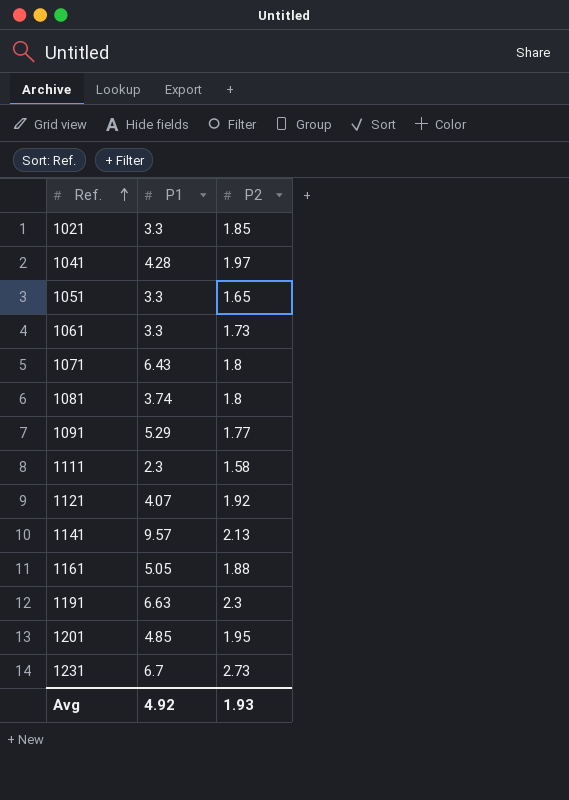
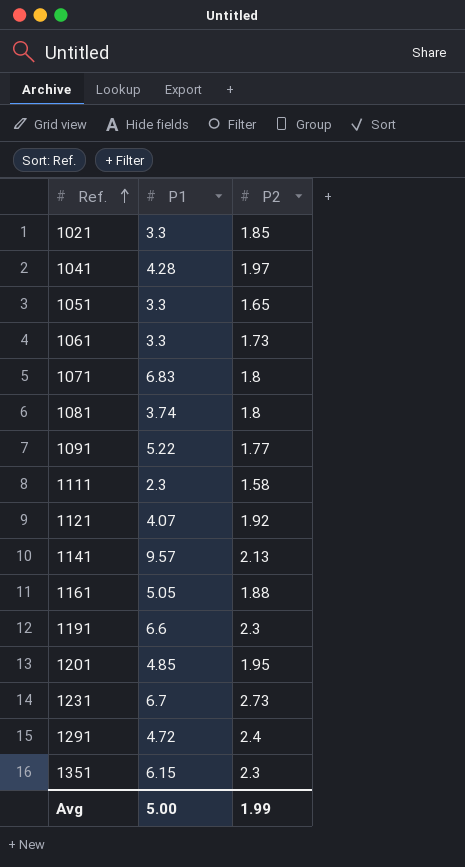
1071 | P1: 6.43 -> 6.83
1091 | P1: 5.29 -> 5.22
1191 | P1: 6.63 -> 6.6
row 1291: none -> 4.72 | 2.4
row 1351: none -> 6.15 | 2.3
Avg | P1: 4.92 -> 5.00
Avg | P2: 1.93 -> 1.99

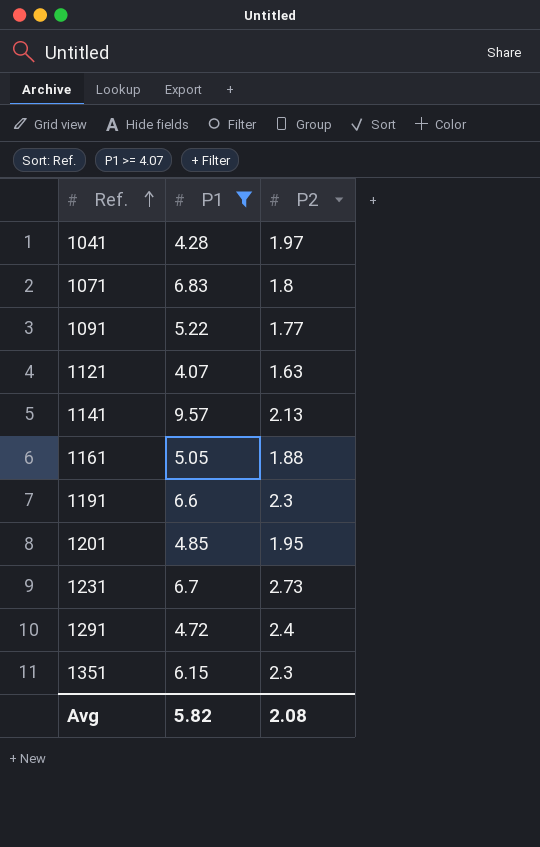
filter: none -> P1 >= 4.07
1121 | P2: 1.92 -> 1.63
Avg | P1: 5.00 -> 5.82
Avg | P2: 1.99 -> 2.08

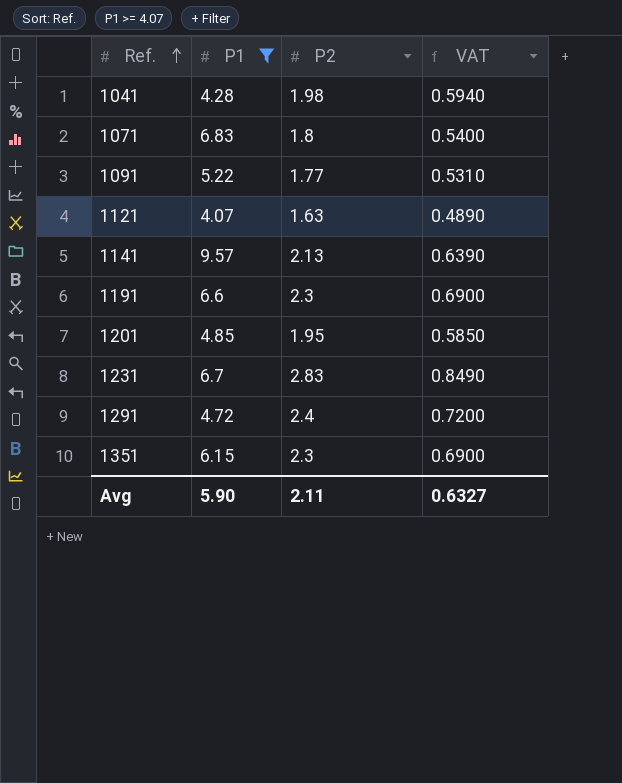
column VAT | formula: none -> [P2] * 0.3
row 1161: 5.05 | 1.88 -> none
1041 | P2: 1.97 -> 1.98
1231 | P2: 2.73 -> 2.83
Avg | P1: 5.82 -> 5.90
Avg | P2: 2.08 -> 2.11

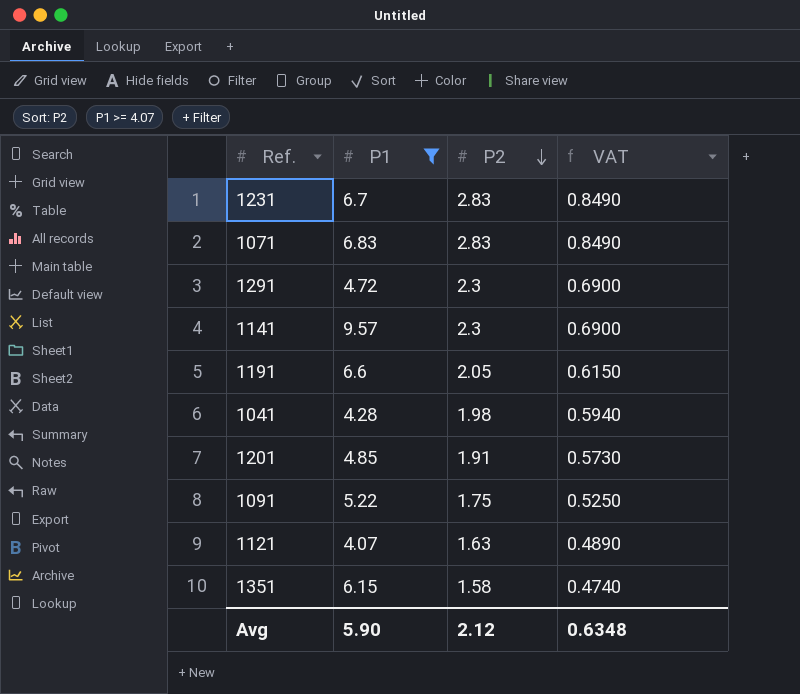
row order: Ref. ascending -> P2 descending
1071 | P2: 1.8 -> 2.83
1071 | VAT: 0.5400 -> 0.8490
1291 | P2: 2.4 -> 2.3
1291 | VAT: 0.7200 -> 0.6900
1141 | P2: 2.13 -> 2.3
1141 | VAT: 0.6390 -> 0.6900
1191 | P2: 2.3 -> 2.05
1191 | VAT: 0.6900 -> 0.6150
1201 | P2: 1.95 -> 1.91
1201 | VAT: 0.5850 -> 0.5730
1091 | P2: 1.77 -> 1.75
1091 | VAT: 0.5310 -> 0.5250
1351 | P2: 2.3 -> 1.58
1351 | VAT: 0.6900 -> 0.4740
Avg | P2: 2.11 -> 2.12
Avg | VAT: 0.6327 -> 0.6348

